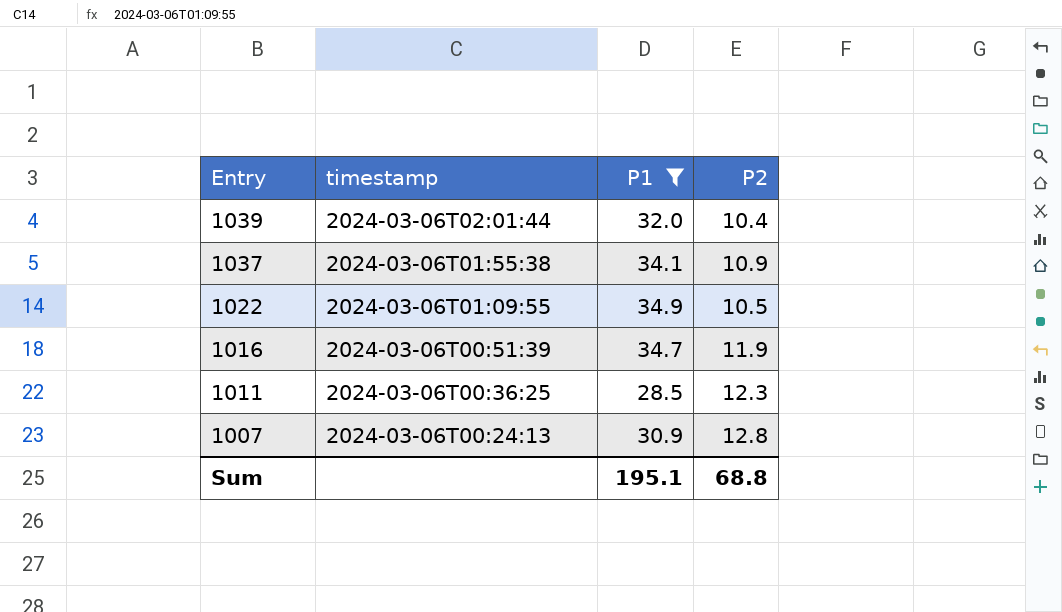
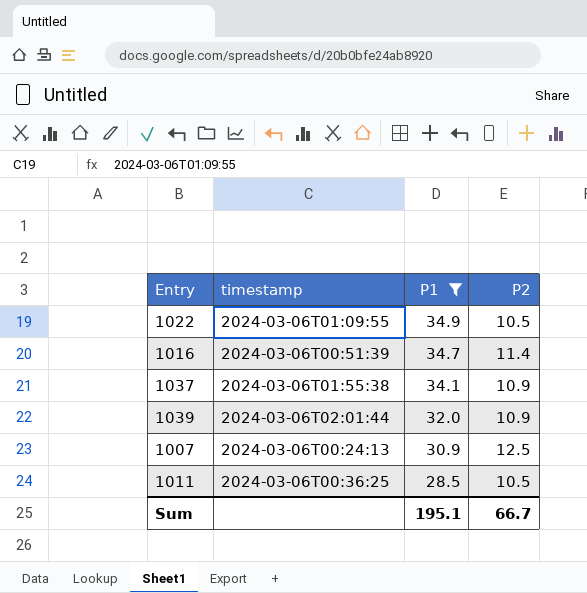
row order: Entry descending -> P1 descending
1016 | P2: 11.9 -> 11.4
1039 | P2: 10.4 -> 10.9
1007 | P2: 12.8 -> 12.5
1011 | P2: 12.3 -> 10.5
Sum | P2: 68.8 -> 66.7

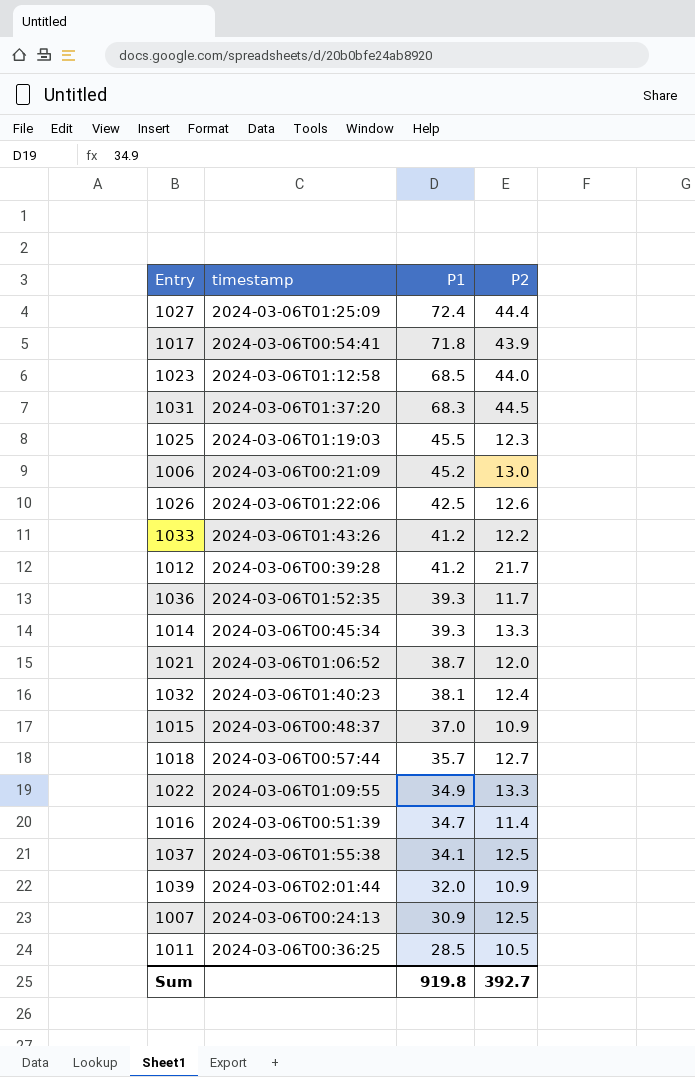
filter: P1 <= 34.9 -> none
1022 | P2: 10.5 -> 13.3
1037 | P2: 10.9 -> 12.5
Sum | P1: 195.1 -> 919.8
Sum | P2: 66.7 -> 392.7

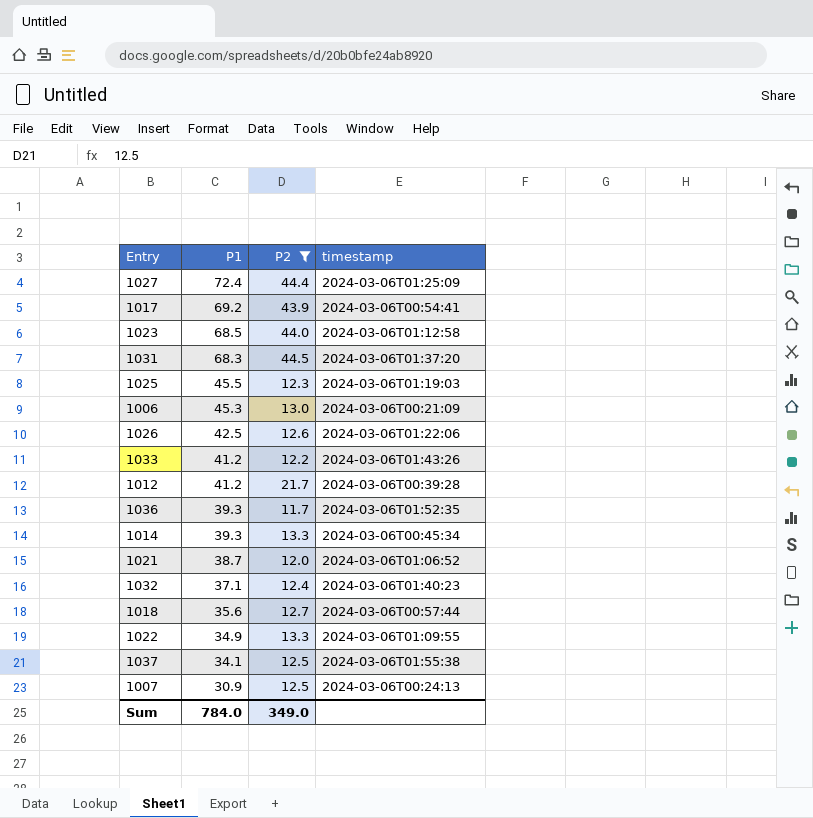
filter: none -> P2 >= 11.7
column timestamp | position: 2 -> 4
1017 | P1: 71.8 -> 69.2
1006 | P1: 45.2 -> 45.3
1032 | P1: 38.1 -> 37.1
1018 | P1: 35.7 -> 35.6
Sum | P1: 919.8 -> 784.0
Sum | P2: 392.7 -> 349.0

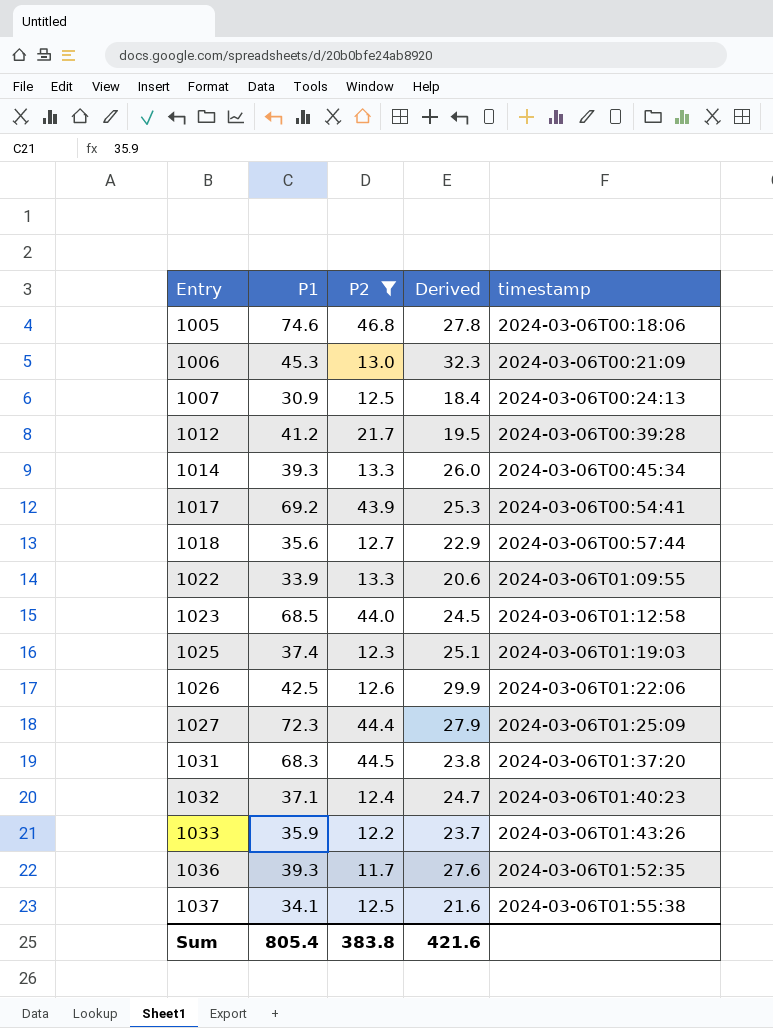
row order: P1 descending -> Entry ascending
column Derived | formula: none -> [P1] - [P2]
row 1021: 38.7 | 12.0 | 2024-03-06T01:06:52 -> none
row 1005: none -> 74.6 | 46.8 | 27.8 | 2024-03-06T00:18:06
1022 | P1: 34.9 -> 33.9
1025 | P1: 45.5 -> 37.4
1027 | P1: 72.4 -> 72.3
1033 | P1: 41.2 -> 35.9
Sum | P1: 784.0 -> 805.4
Sum | P2: 349.0 -> 383.8

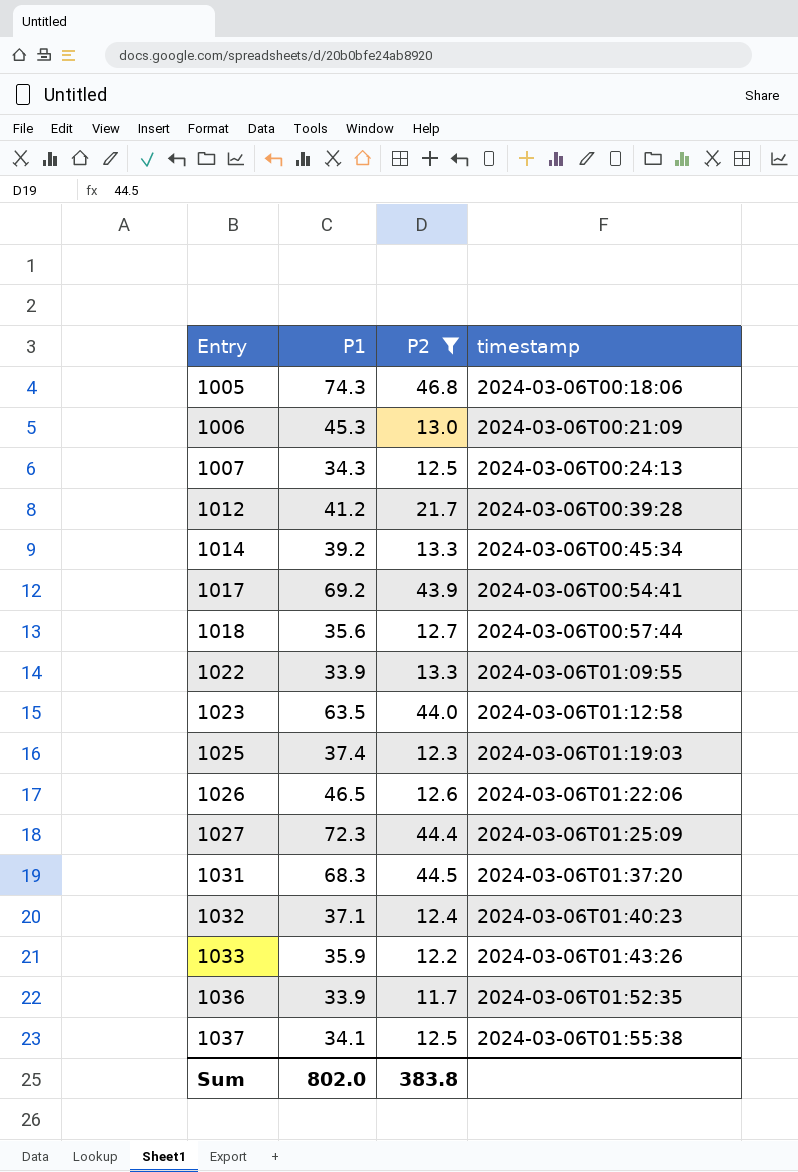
column Derived | formula: [P1] - [P2] -> none
1005 | P1: 74.6 -> 74.3
1007 | P1: 30.9 -> 34.3
1014 | P1: 39.3 -> 39.2
1023 | P1: 68.5 -> 63.5
1026 | P1: 42.5 -> 46.5
1036 | P1: 39.3 -> 33.9
Sum | P1: 805.4 -> 802.0

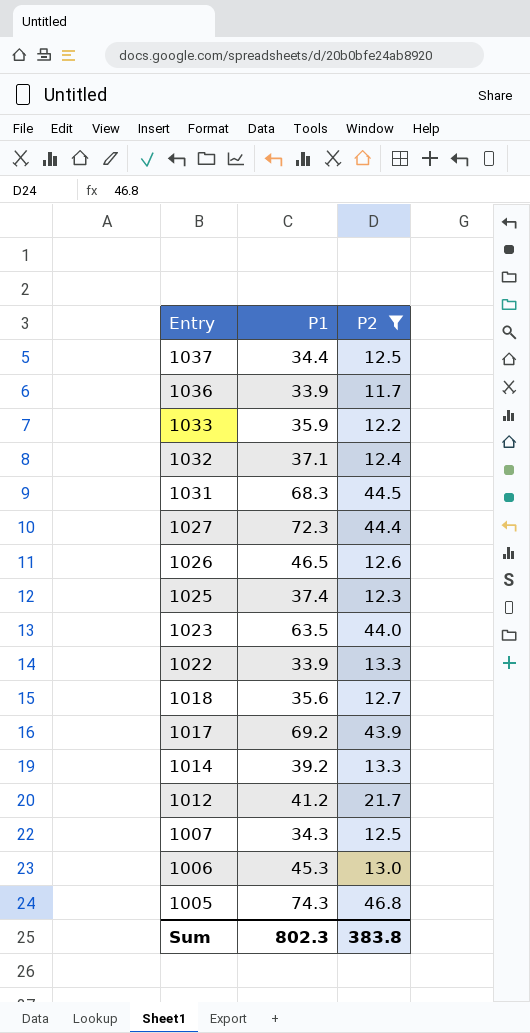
row order: Entry ascending -> Entry descending
column timestamp | position: 4 -> none
1037 | P1: 34.1 -> 34.4
Sum | P1: 802.0 -> 802.3

